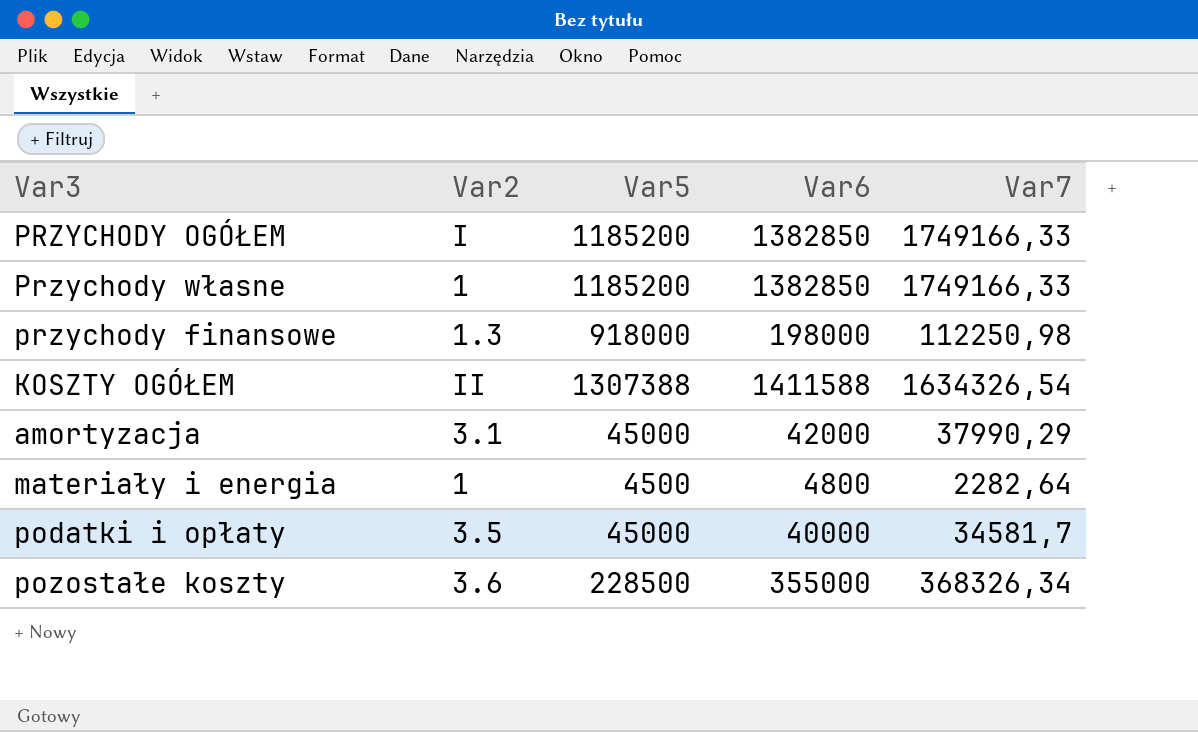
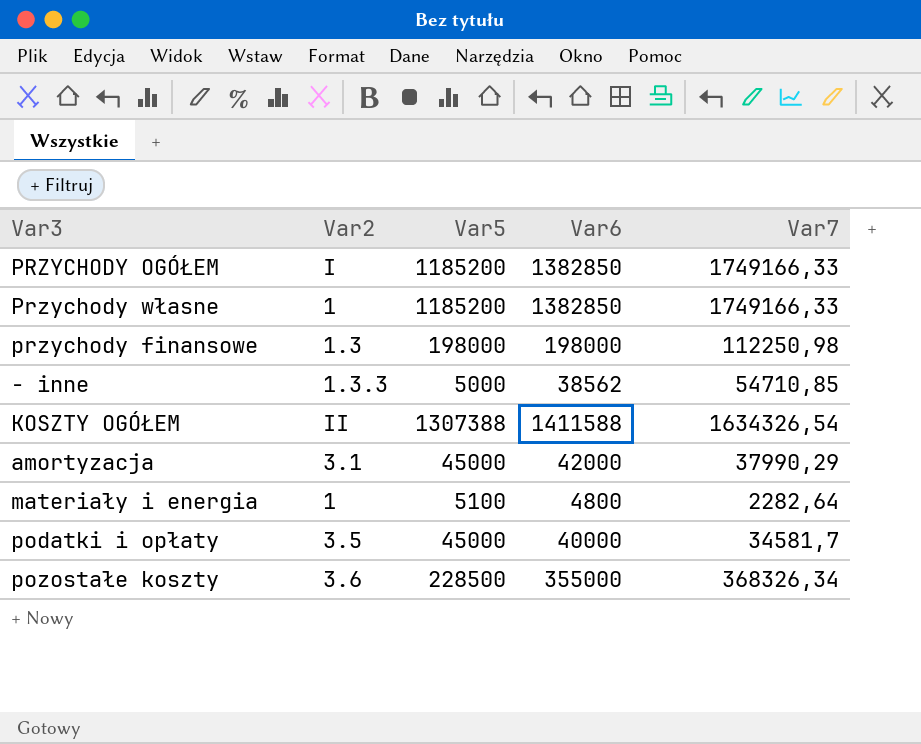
przychody finansowe | Var5: 918000 -> 198000
row - inne: none -> 1.3.3 | 5000 | 38562 | 54710,85
materiały i energia | Var5: 4500 -> 5100

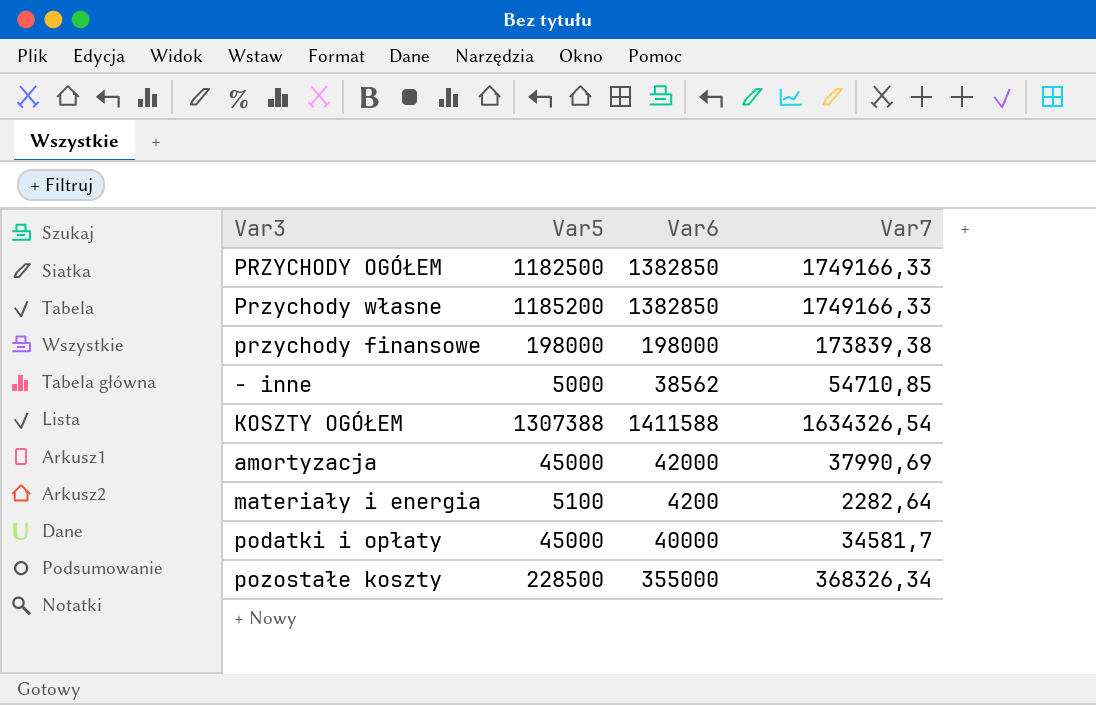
column Var2 | position: 2 -> none
PRZYCHODY OGÓŁEM | Var5: 1185200 -> 1182500
przychody finansowe | Var7: 112250,98 -> 173839,38
amortyzacja | Var7: 37990,29 -> 37990,69
materiały i energia | Var6: 4800 -> 4200

